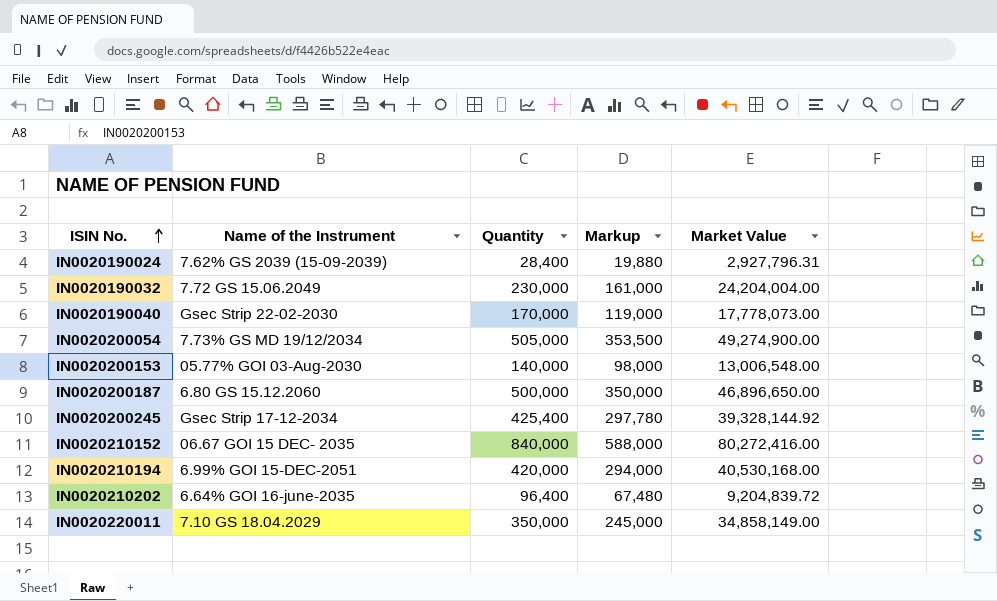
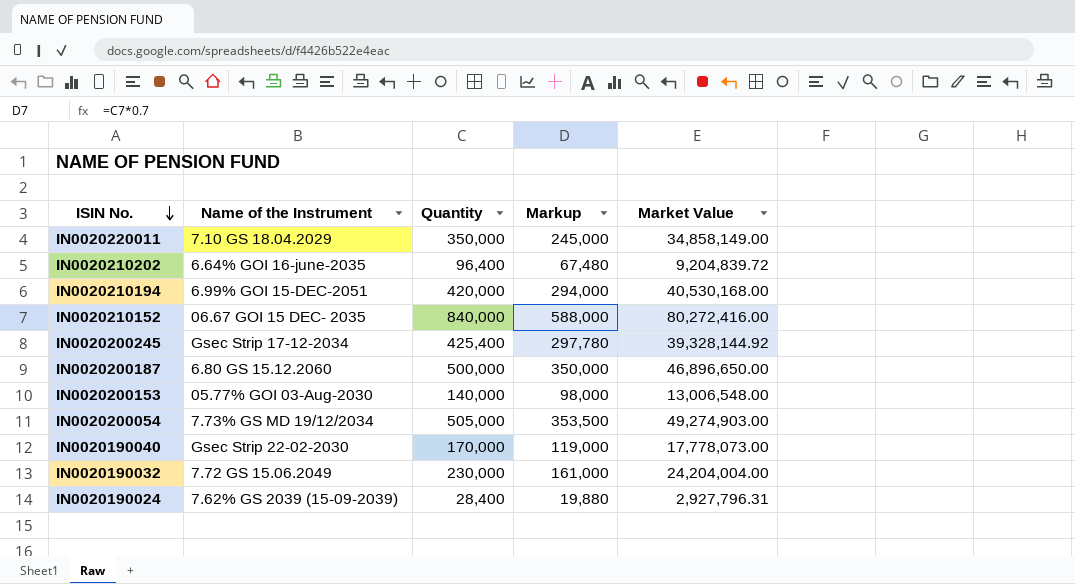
row order: ISIN No. ascending -> ISIN No. descending
IN0020200054 | Market Value: 49,274,900.00 -> 49,274,903.00

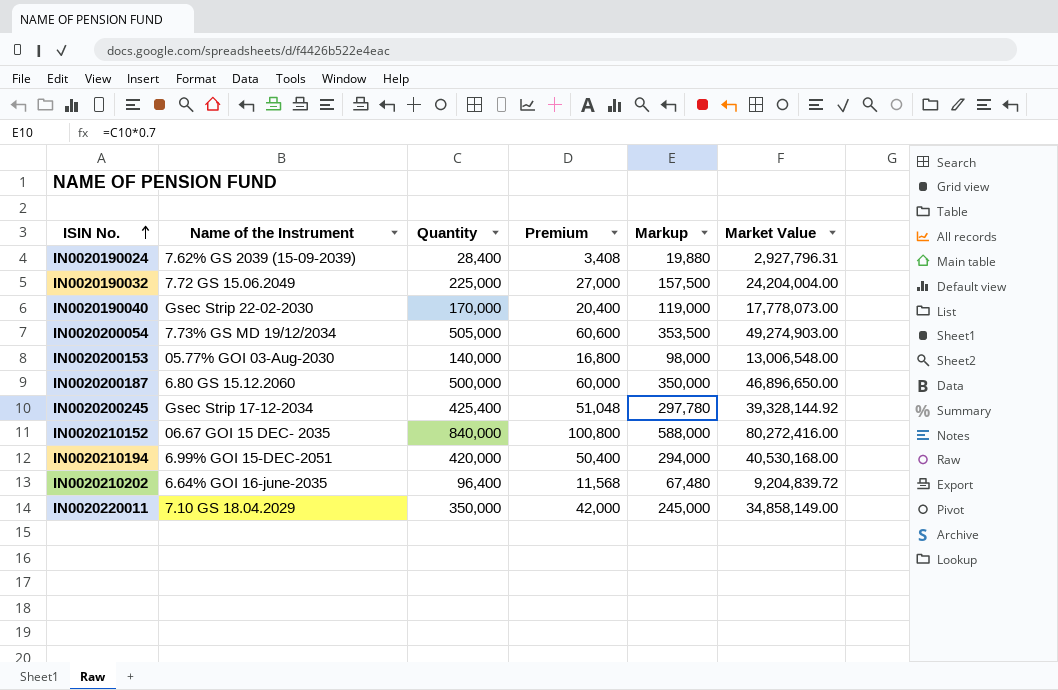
row order: ISIN No. descending -> ISIN No. ascending
column Premium | formula: none -> [Quantity] * 0.12
IN0020190032 | Quantity: 230,000 -> 225,000
IN0020190032 | Markup: 161,000 -> 157,500

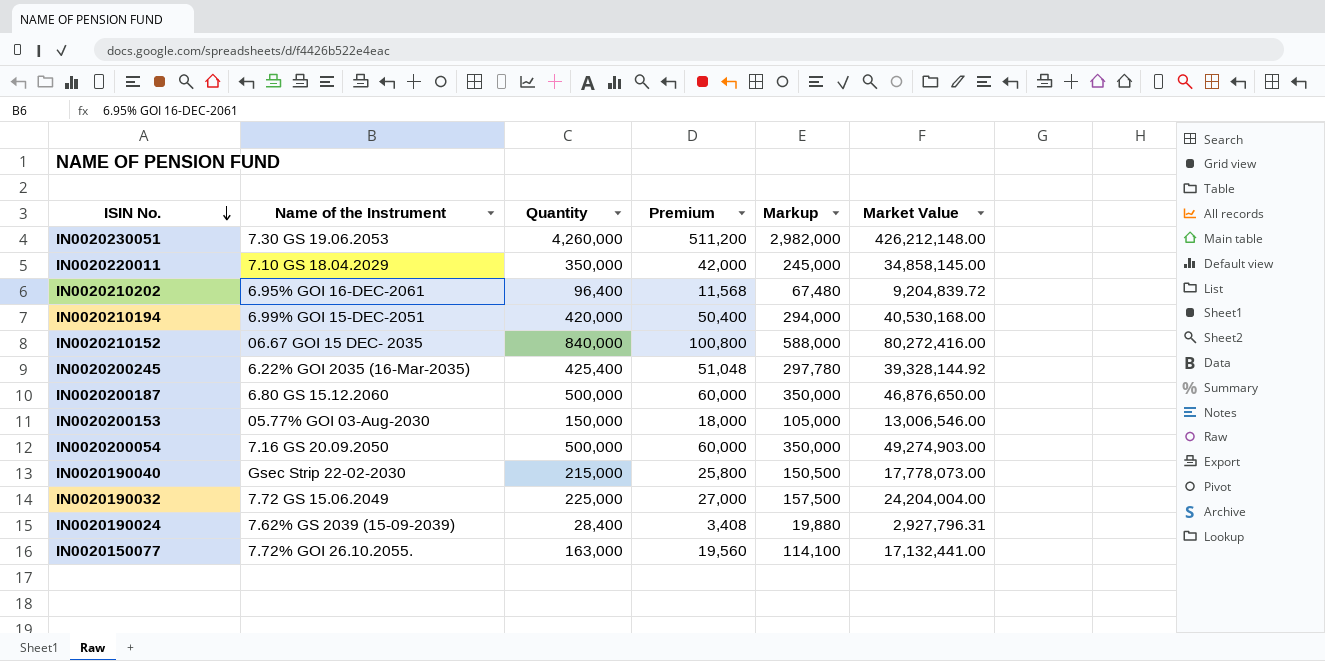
row order: ISIN No. ascending -> ISIN No. descending
row IN0020230051: none -> 7.30 GS 19.06.2053 | 4,260,000 | 511,200 | 2,982,000 | 426,212,148.00
IN0020220011 | Market Value: 34,858,149.00 -> 34,858,145.00
IN0020210202 | Name of the Instrument: 6.64% GOI 16-june-2035 -> 6.95% GOI 16-DEC-2061
IN0020200245 | Name of the Instrument: Gsec Strip 17-12-2034 -> 6.22% GOI 2035 (16-Mar-2035)
IN0020200187 | Market Value: 46,896,650.00 -> 46,876,650.00
IN0020200153 | Quantity: 140,000 -> 150,000
IN0020200153 | Premium: 16,800 -> 18,000
IN0020200153 | Markup: 98,000 -> 105,000
IN0020200153 | Market Value: 13,006,548.00 -> 13,006,546.00
IN0020200054 | Name of the Instrument: 7.73% GS MD 19/12/2034 -> 7.16 GS 20.09.2050
IN0020200054 | Quantity: 505,000 -> 500,000
IN0020200054 | Premium: 60,600 -> 60,000
IN0020200054 | Markup: 353,500 -> 350,000
IN0020190040 | Quantity: 170,000 -> 215,000
IN0020190040 | Premium: 20,400 -> 25,800
IN0020190040 | Markup: 119,000 -> 150,500
row IN0020150077: none -> 7.72% GOI 26.10.2055. | 163,000 | 19,560 | 114,100 | 17,132,441.00

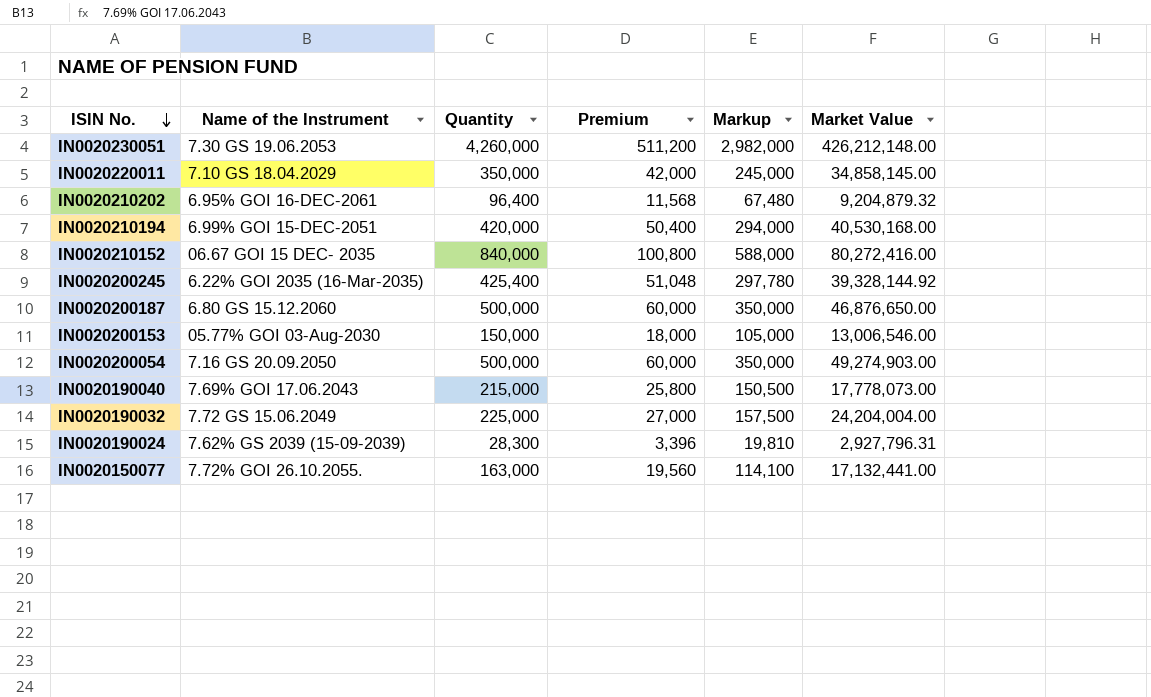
IN0020210202 | Market Value: 9,204,839.72 -> 9,204,879.32
IN0020190040 | Name of the Instrument: Gsec Strip 22-02-2030 -> 7.69% GOI 17.06.2043
IN0020190024 | Quantity: 28,400 -> 28,300
IN0020190024 | Premium: 3,408 -> 3,396
IN0020190024 | Markup: 19,880 -> 19,810

